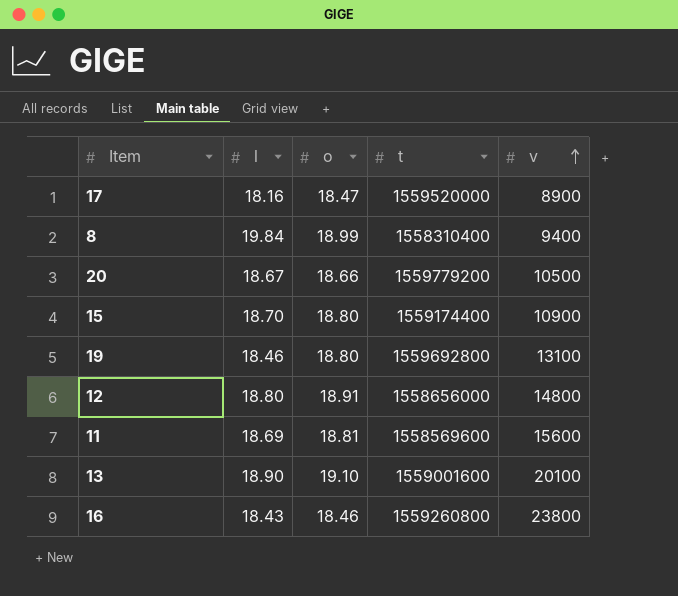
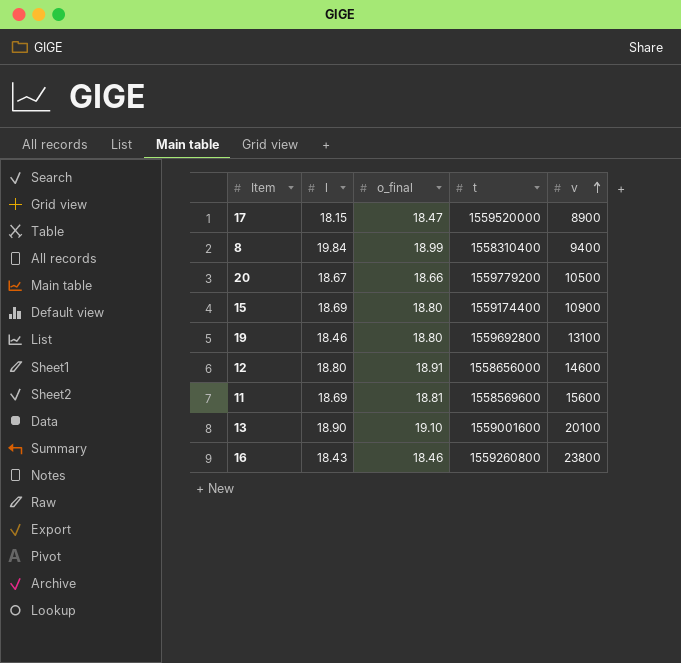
column name: o -> o_final
17 | l: 18.16 -> 18.15
15 | l: 18.70 -> 18.69
12 | v: 14800 -> 14600

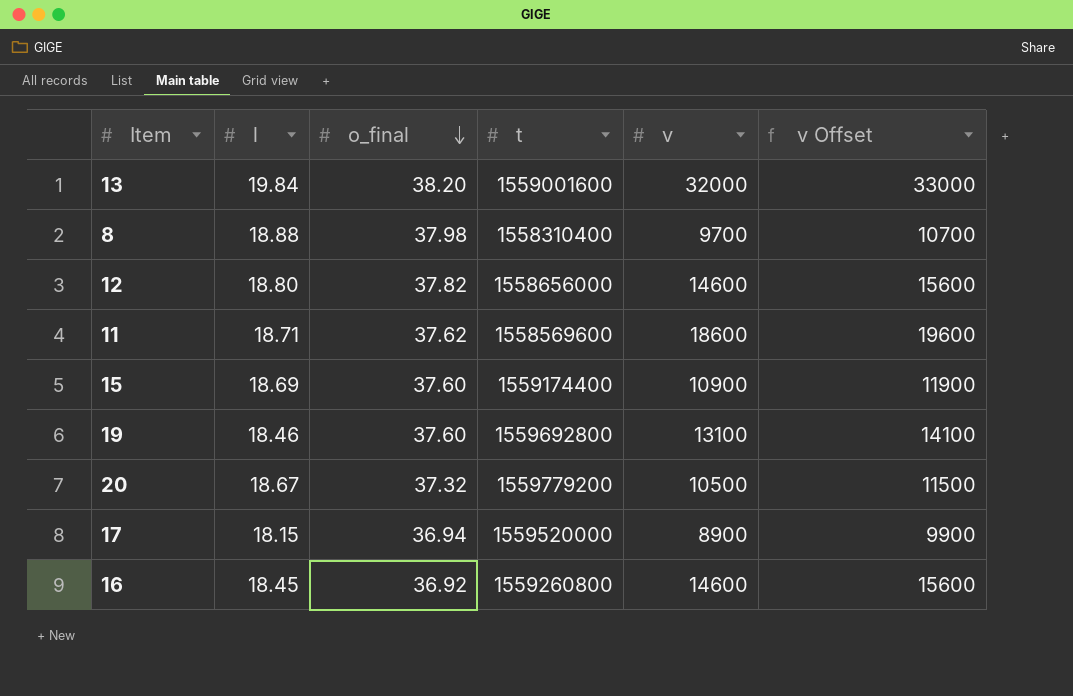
row order: v ascending -> o_final descending
column v Offset | formula: none -> [v] + 1000
13 | l: 18.90 -> 19.84
13 | o_final: 19.10 -> 38.20
13 | v: 20100 -> 32000
8 | l: 19.84 -> 18.88
8 | o_final: 18.99 -> 37.98
8 | v: 9400 -> 9700
12 | o_final: 18.91 -> 37.82
11 | l: 18.69 -> 18.71
11 | o_final: 18.81 -> 37.62
11 | v: 15600 -> 18600
15 | o_final: 18.80 -> 37.60
19 | o_final: 18.80 -> 37.60
20 | o_final: 18.66 -> 37.32
17 | o_final: 18.47 -> 36.94
16 | l: 18.43 -> 18.45
16 | o_final: 18.46 -> 36.92
16 | v: 23800 -> 14600

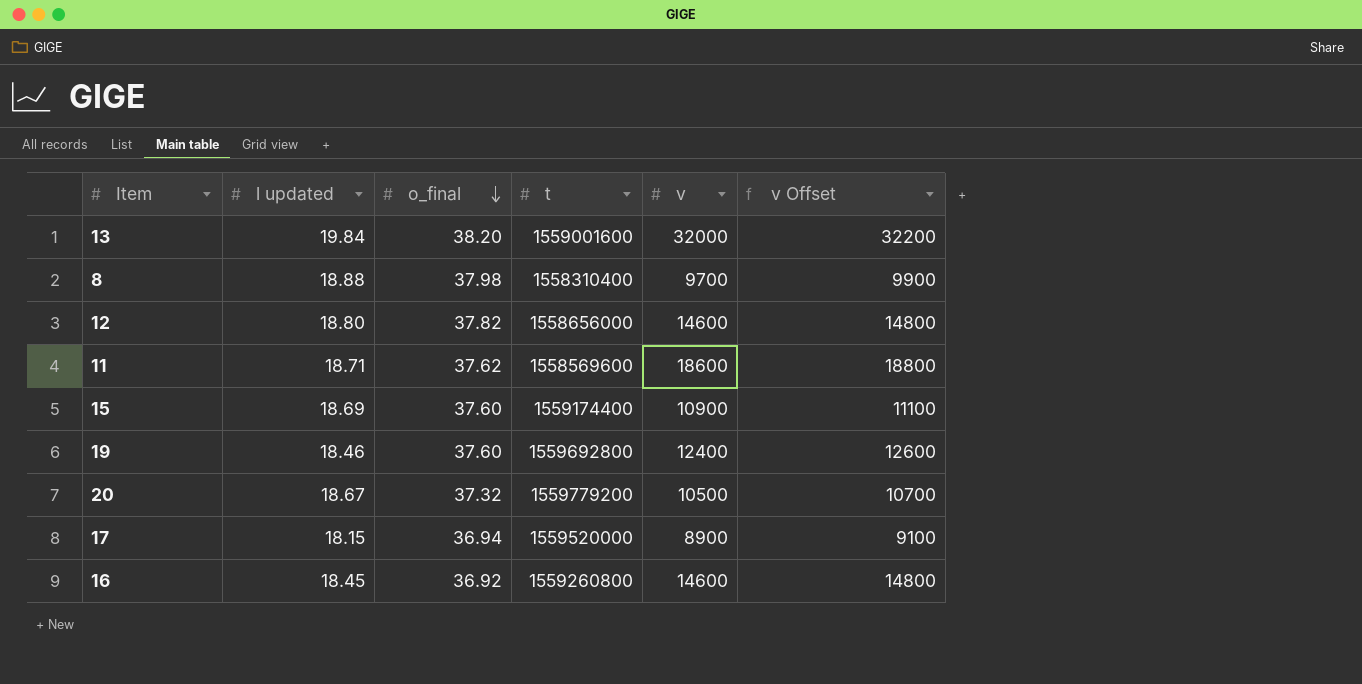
column name: l -> l updated
column v Offset | formula: [v] + 1000 -> [v] + 200
19 | v: 13100 -> 12400

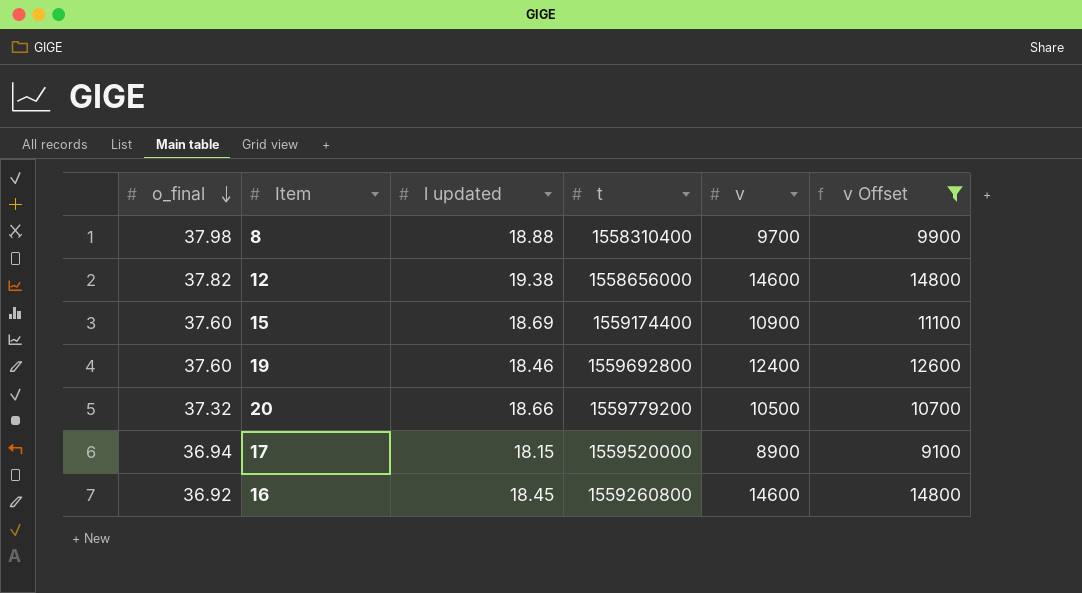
filter: none -> v Offset <= 14800
column o_final | position: 3 -> 1
12 | l updated: 18.80 -> 19.38
20 | l updated: 18.67 -> 18.66

